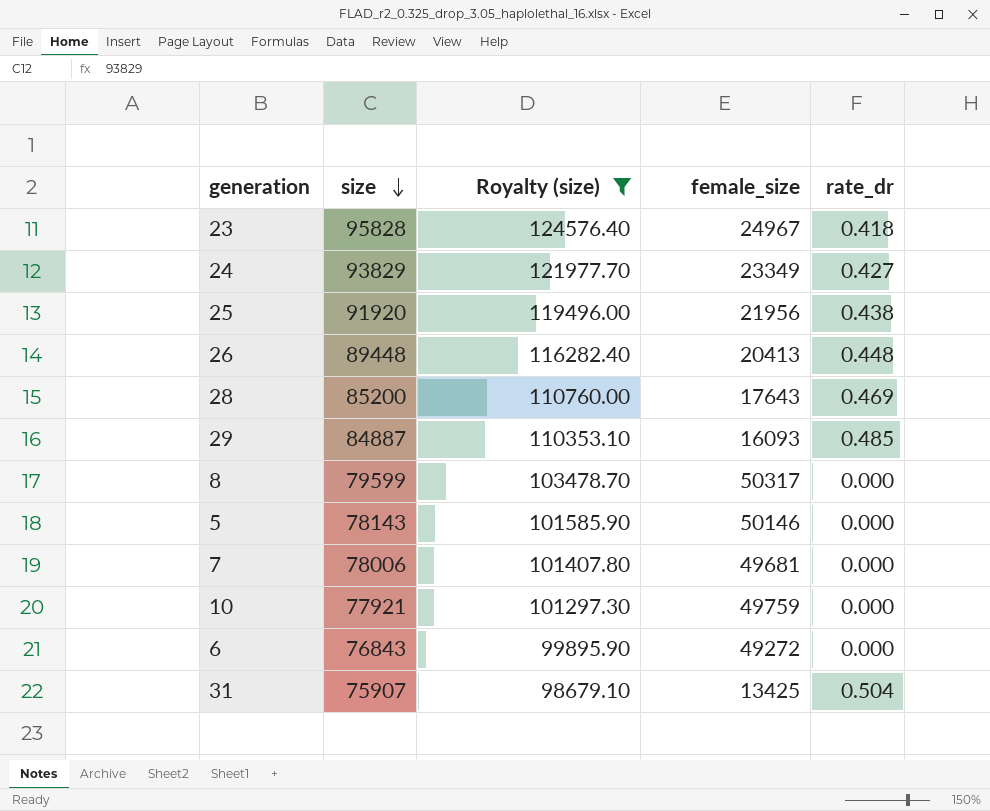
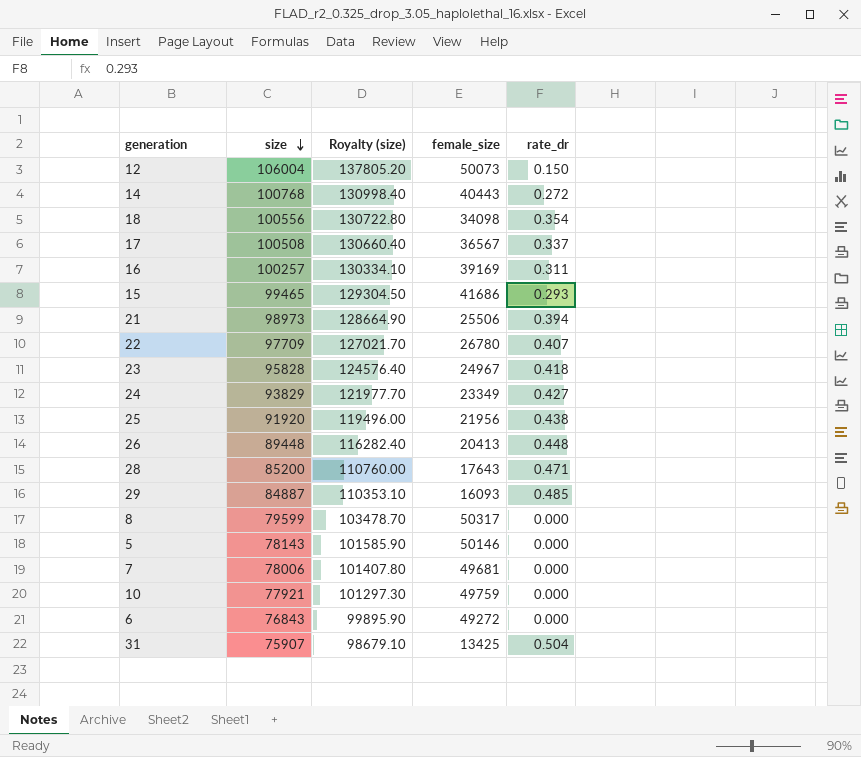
filter: Royalty (size) <= 124576.40 -> none
28 | rate_dr: 0.469 -> 0.471

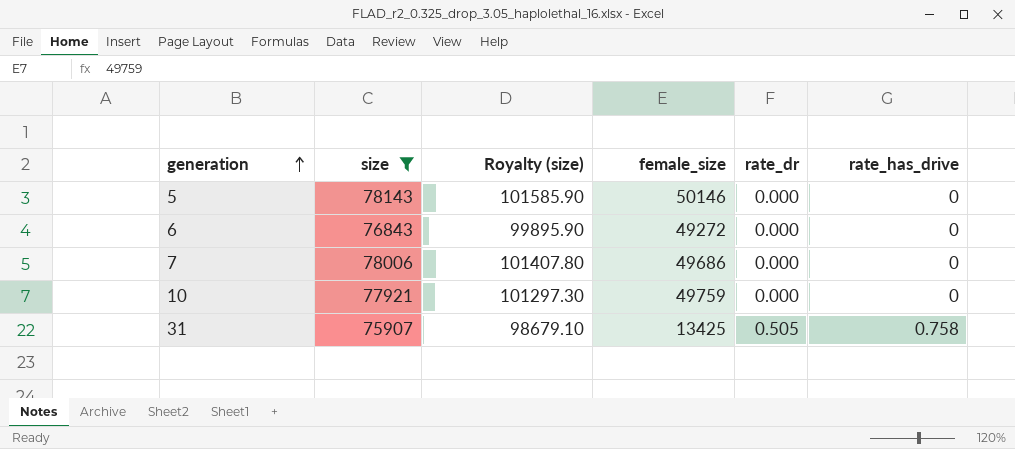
filter: none -> size <= 78143
row order: size descending -> generation ascending
column rate_has_drive | position: none -> 6
7 | female_size: 49681 -> 49686
31 | rate_dr: 0.504 -> 0.505

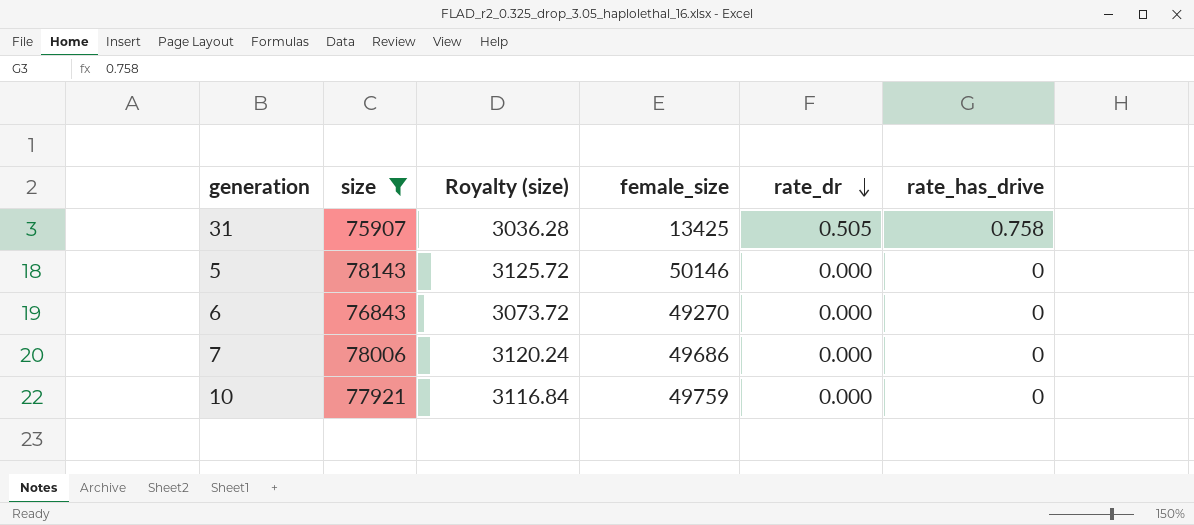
row order: generation ascending -> rate_dr descending
column Royalty (size) | formula: [size] * 1.3 -> [size] * 0.04
6 | female_size: 49272 -> 49270

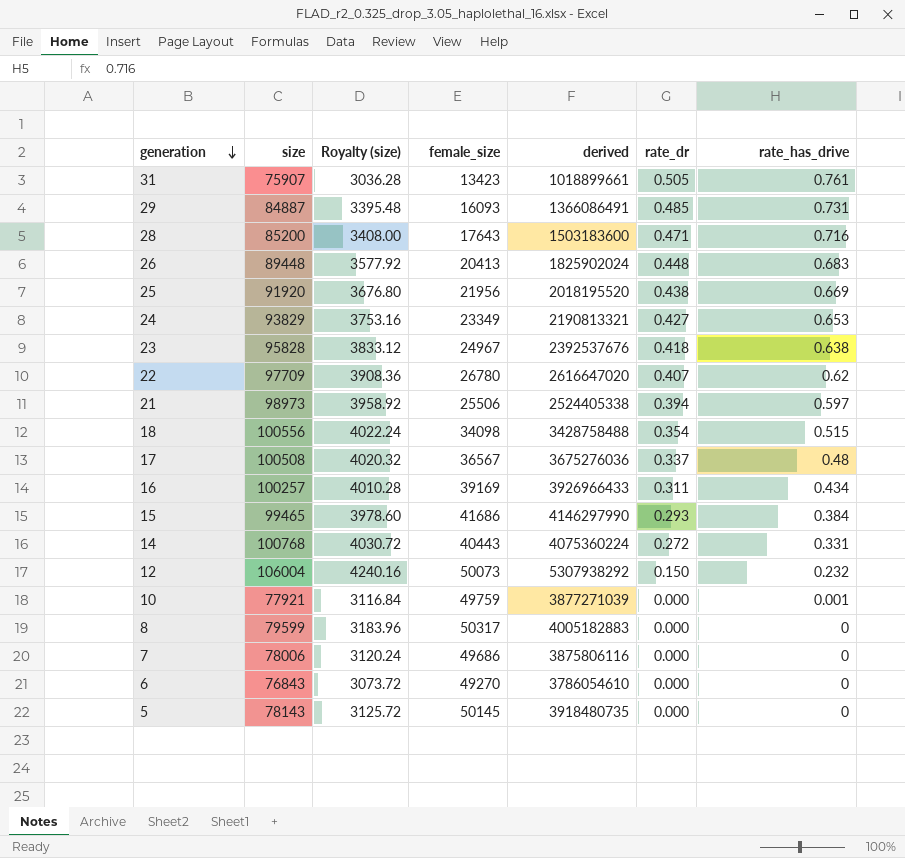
filter: size <= 78143 -> none
row order: rate_dr descending -> generation descending
column derived | formula: none -> [size] * [female_size]
31 | female_size: 13425 -> 13423
31 | rate_has_drive: 0.758 -> 0.761
10 | rate_has_drive: 0 -> 0.001
5 | female_size: 50146 -> 50145

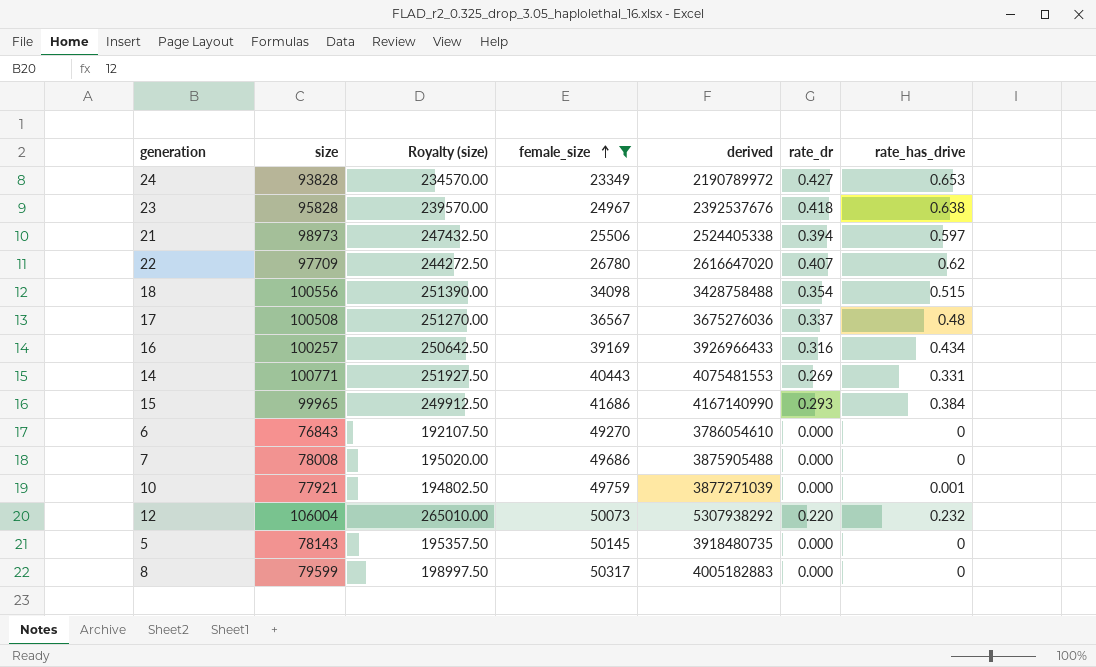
filter: none -> female_size >= 23349
row order: generation descending -> female_size ascending
column Royalty (size) | formula: [size] * 0.04 -> [size] * 2.5
24 | size: 93829 -> 93828
24 | derived: 2190813321 -> 2190789972
16 | rate_dr: 0.311 -> 0.316
14 | size: 100768 -> 100771
14 | derived: 4075360224 -> 4075481553
14 | rate_dr: 0.272 -> 0.269
15 | size: 99465 -> 99965
15 | derived: 4146297990 -> 4167140990
7 | size: 78006 -> 78008
7 | derived: 3875806116 -> 3875905488
12 | rate_dr: 0.150 -> 0.220

